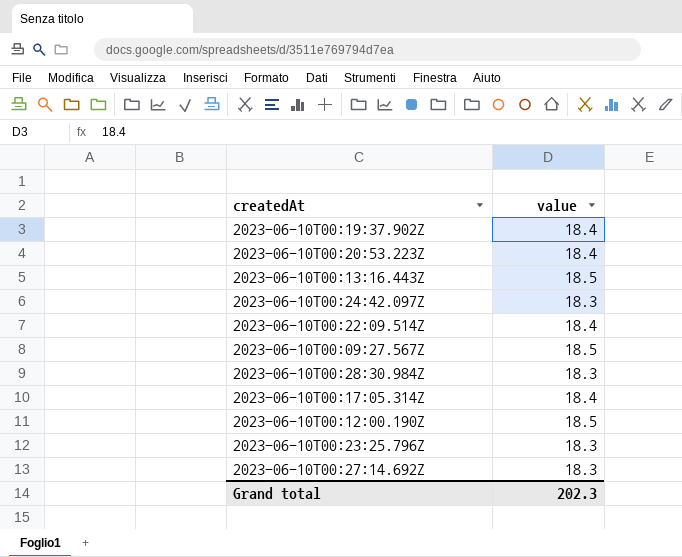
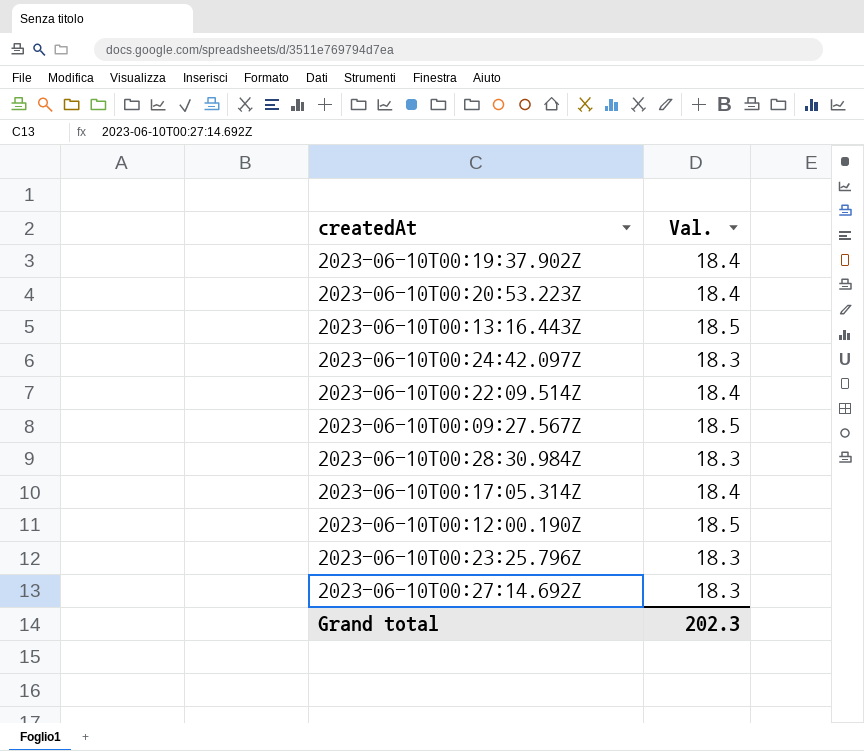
column name: value -> Val.

